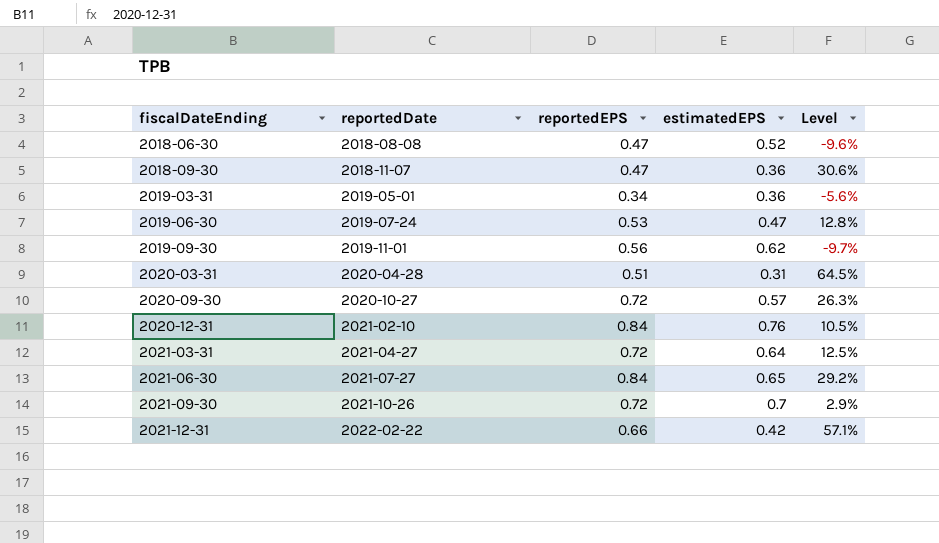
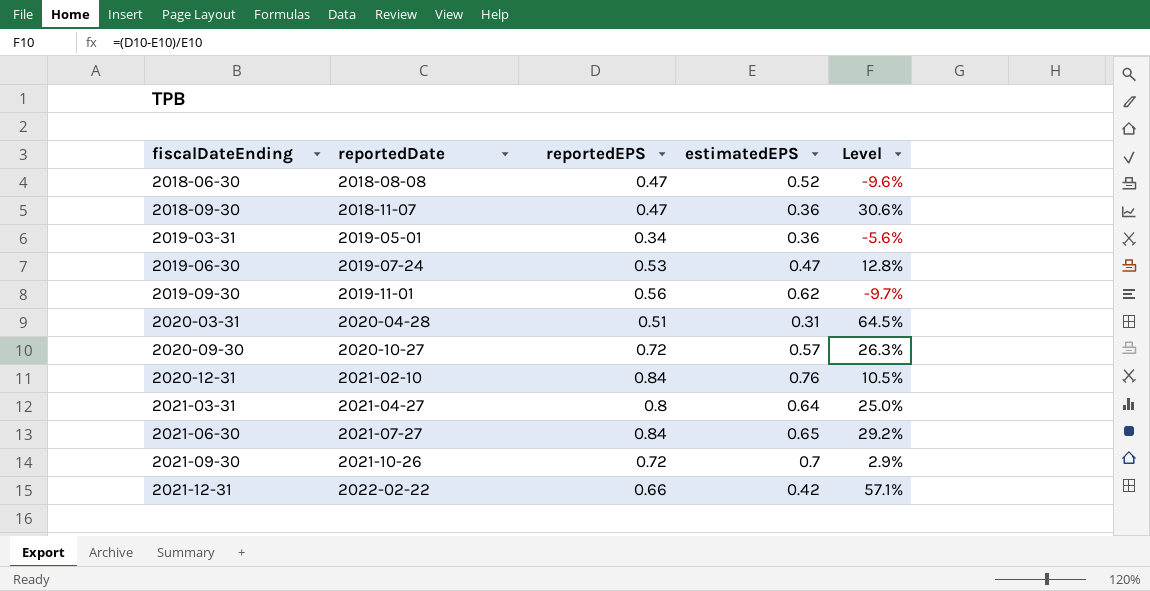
2021-03-31 | reportedEPS: 0.72 -> 0.8
2021-03-31 | Level: 12.5% -> 25.0%

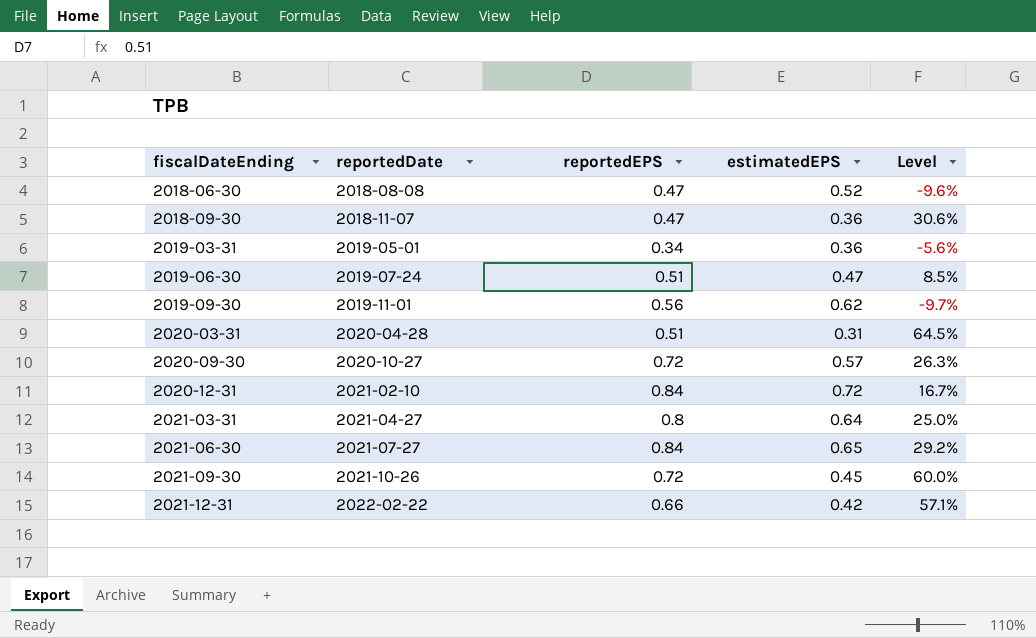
2019-06-30 | reportedEPS: 0.53 -> 0.51
2019-06-30 | Level: 12.8% -> 8.5%
2020-12-31 | estimatedEPS: 0.76 -> 0.72
2020-12-31 | Level: 10.5% -> 16.7%
2021-09-30 | estimatedEPS: 0.7 -> 0.45
2021-09-30 | Level: 2.9% -> 60.0%

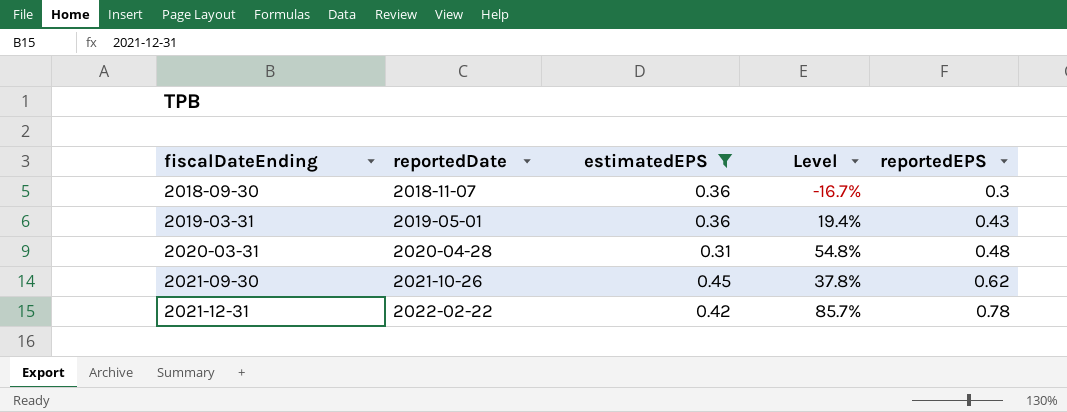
filter: none -> estimatedEPS <= 0.45
column reportedEPS | position: 3 -> 5
2018-09-30 | Level: 30.6% -> -16.7%
2018-09-30 | reportedEPS: 0.47 -> 0.3
2019-03-31 | Level: -5.6% -> 19.4%
2019-03-31 | reportedEPS: 0.34 -> 0.43
2020-03-31 | Level: 64.5% -> 54.8%
2020-03-31 | reportedEPS: 0.51 -> 0.48
2021-09-30 | Level: 60.0% -> 37.8%
2021-09-30 | reportedEPS: 0.72 -> 0.62
2021-12-31 | Level: 57.1% -> 85.7%
2021-12-31 | reportedEPS: 0.66 -> 0.78

